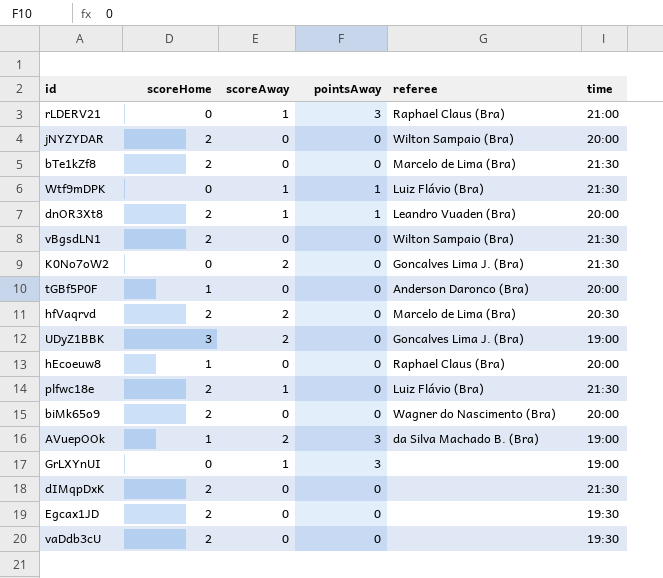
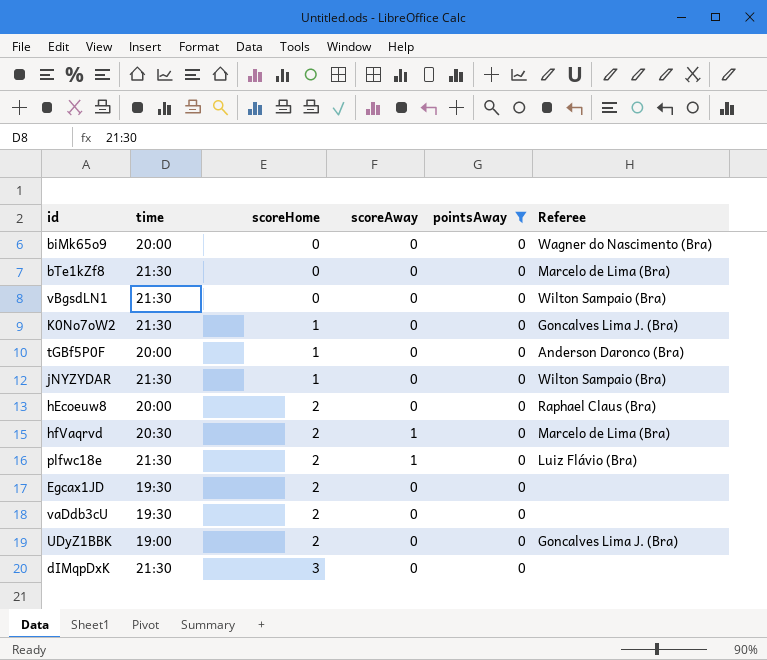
filter: none -> pointsAway = 0
row order: none -> scoreHome ascending
column time | position: 6 -> 2
column name: referee -> Referee
biMk65o9 | scoreHome: 2 -> 0
bTe1kZf8 | scoreHome: 2 -> 0
vBgsdLN1 | scoreHome: 2 -> 0
K0No7oW2 | scoreHome: 0 -> 1
K0No7oW2 | scoreAway: 2 -> 0
jNYZYDAR | time: 20:00 -> 21:30
jNYZYDAR | scoreHome: 2 -> 1
hEcoeuw8 | scoreHome: 1 -> 2
hfVaqrvd | scoreAway: 2 -> 1
UDyZ1BBK | scoreHome: 3 -> 2
UDyZ1BBK | scoreAway: 2 -> 0
dIMqpDxK | scoreHome: 2 -> 3

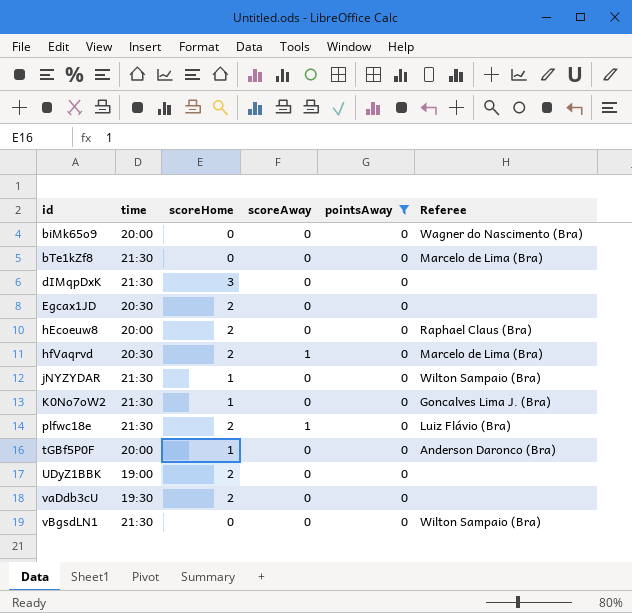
row order: scoreHome ascending -> id ascending
Egcax1JD | time: 19:30 -> 20:30
UDyZ1BBK | Referee: Goncalves Lima J. (Bra) -> none

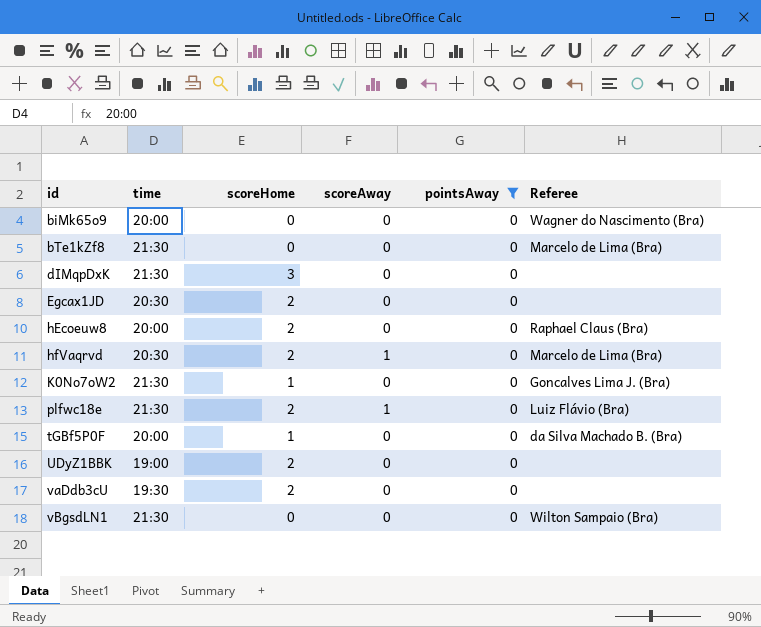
row jNYZYDAR: 21:30 | 1 | 0 | 0 | Wilton Sampaio (Bra) -> none
tGBf5P0F | Referee: Anderson Daronco (Bra) -> da Silva Machado B. (Bra)

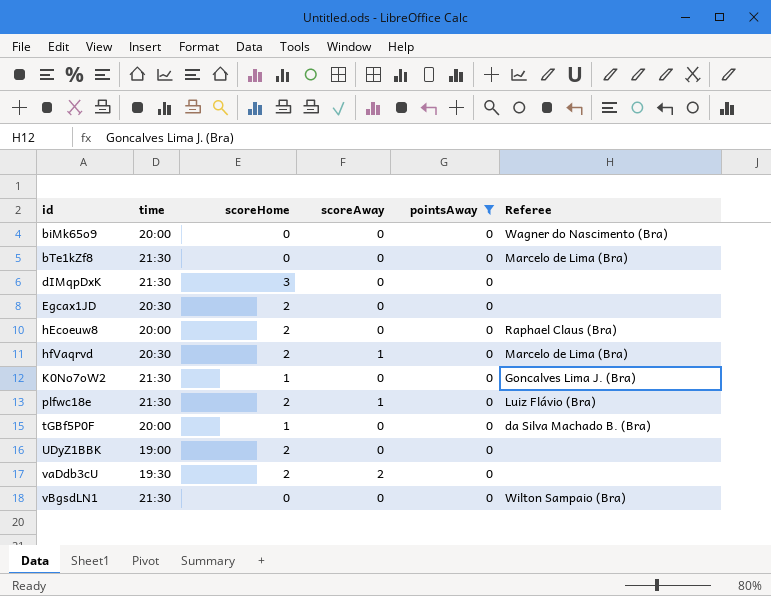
vaDdb3cU | scoreAway: 0 -> 2

